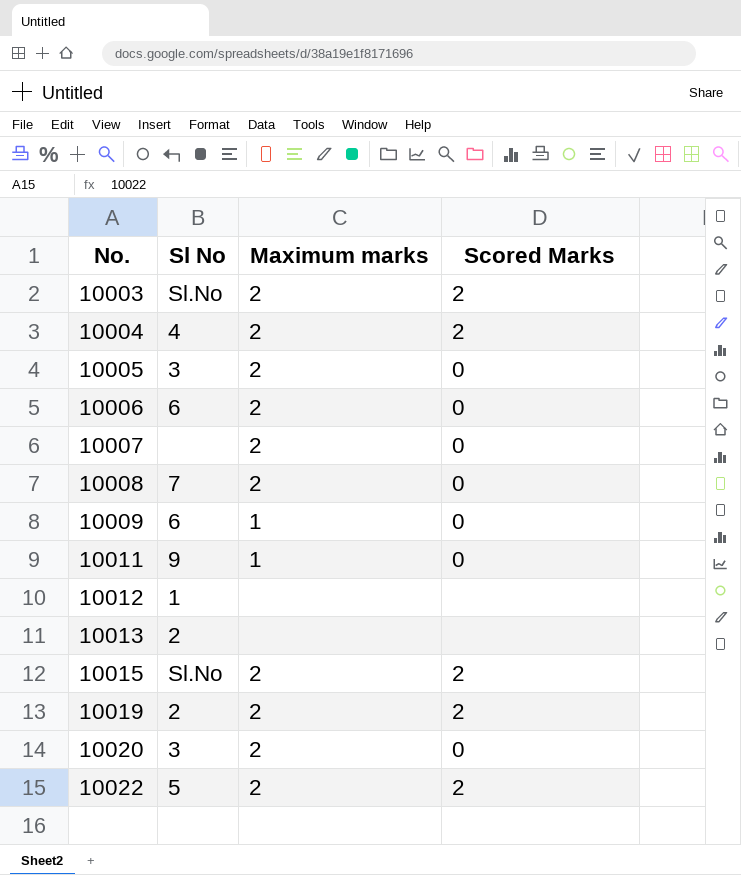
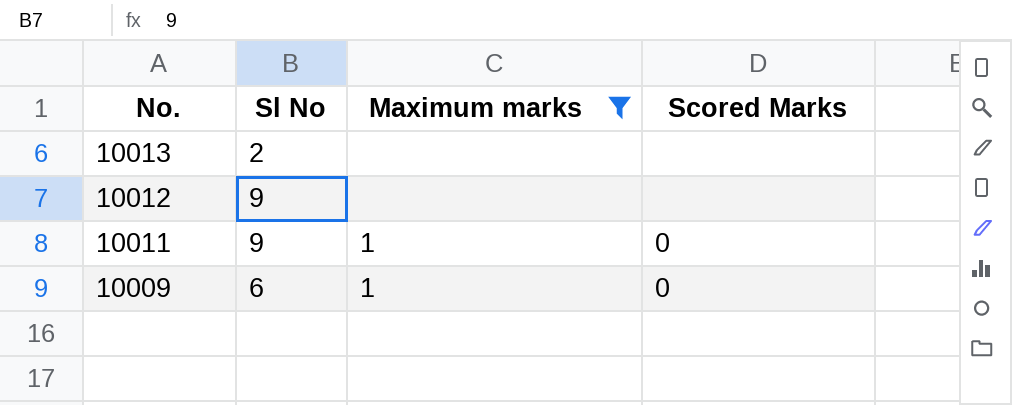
filter: none -> Maximum marks != 2
row order: No. ascending -> No. descending
10012 | Sl No: 1 -> 9

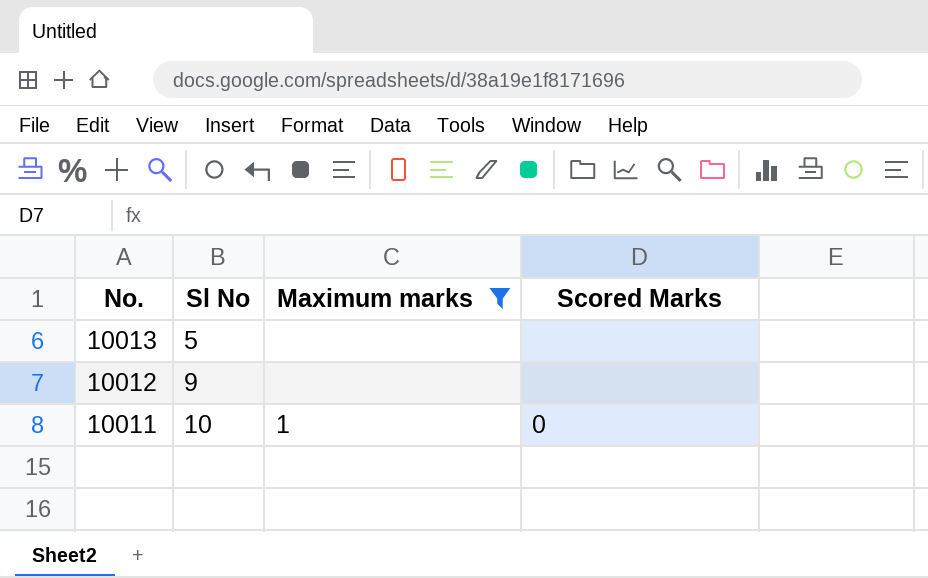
row 10009: 6 | 1 | 0 -> none
10013 | Sl No: 2 -> 5
10011 | Sl No: 9 -> 10

